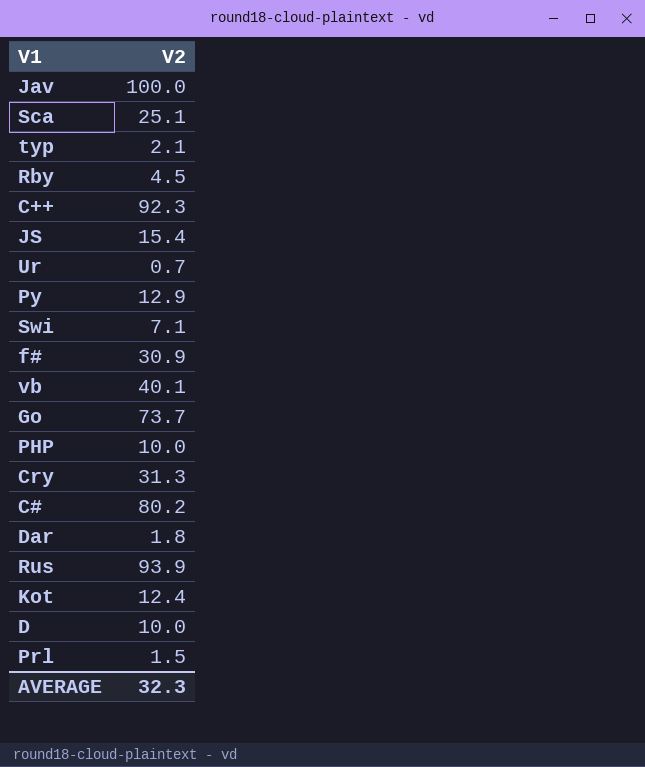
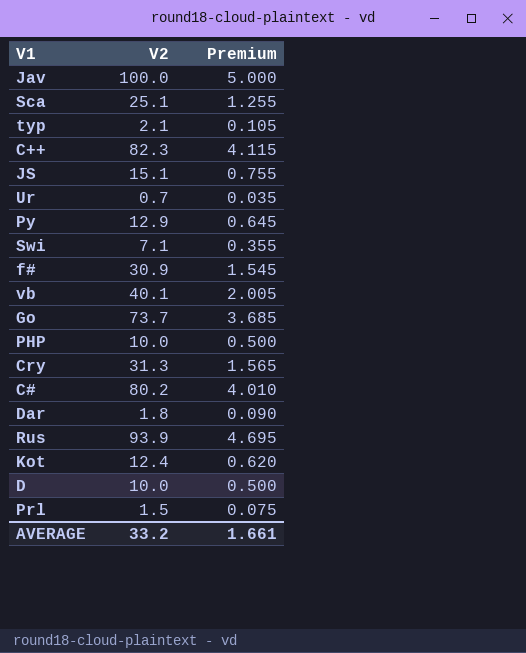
column Premium | formula: none -> [V2] * 0.05
row Rby: 4.5 -> none
C++ | V2: 92.3 -> 82.3
JS | V2: 15.4 -> 15.1
AVERAGE | V2: 32.3 -> 33.2

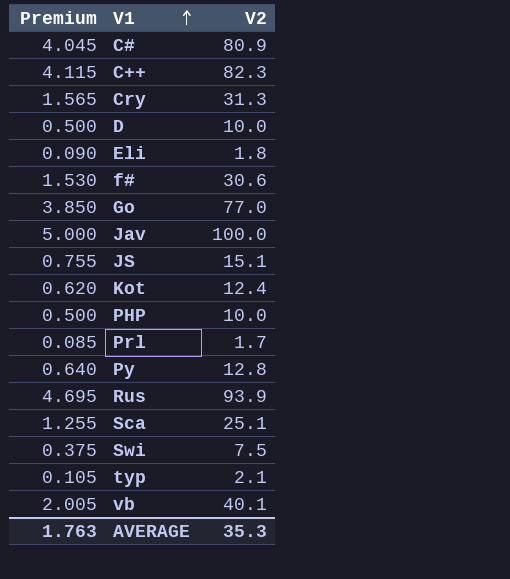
row order: none -> V1 ascending
column Premium | position: 3 -> 1
row Ur: 0.7 | 0.035 -> none
row Dar: 1.8 | 0.090 -> none
C# | Premium: 4.010 -> 4.045
C# | V2: 80.2 -> 80.9
row Eli: none -> 0.090 | 1.8
f# | Premium: 1.545 -> 1.530
f# | V2: 30.9 -> 30.6
Go | Premium: 3.685 -> 3.850
Go | V2: 73.7 -> 77.0
Prl | Premium: 0.075 -> 0.085
Prl | V2: 1.5 -> 1.7
Py | Premium: 0.645 -> 0.640
Py | V2: 12.9 -> 12.8
Swi | Premium: 0.355 -> 0.375
Swi | V2: 7.1 -> 7.5
AVERAGE | Premium: 1.661 -> 1.763
AVERAGE | V2: 33.2 -> 35.3

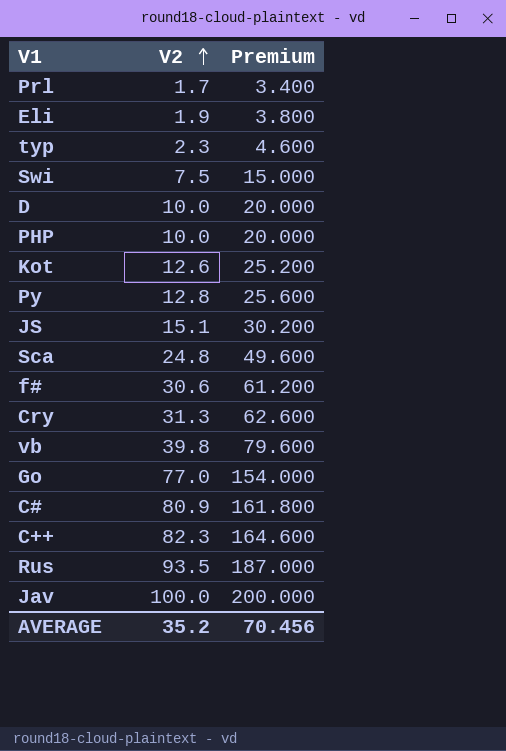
row order: V1 ascending -> V2 ascending
column Premium | formula: [V2] * 0.05 -> [V2] * 2
column Premium | position: 1 -> 3
Eli | V2: 1.8 -> 1.9
typ | V2: 2.1 -> 2.3
Kot | V2: 12.4 -> 12.6
Sca | V2: 25.1 -> 24.8
vb | V2: 40.1 -> 39.8
Rus | V2: 93.9 -> 93.5
AVERAGE | V2: 35.3 -> 35.2
AVERAGE | Premium: 1.763 -> 70.456

